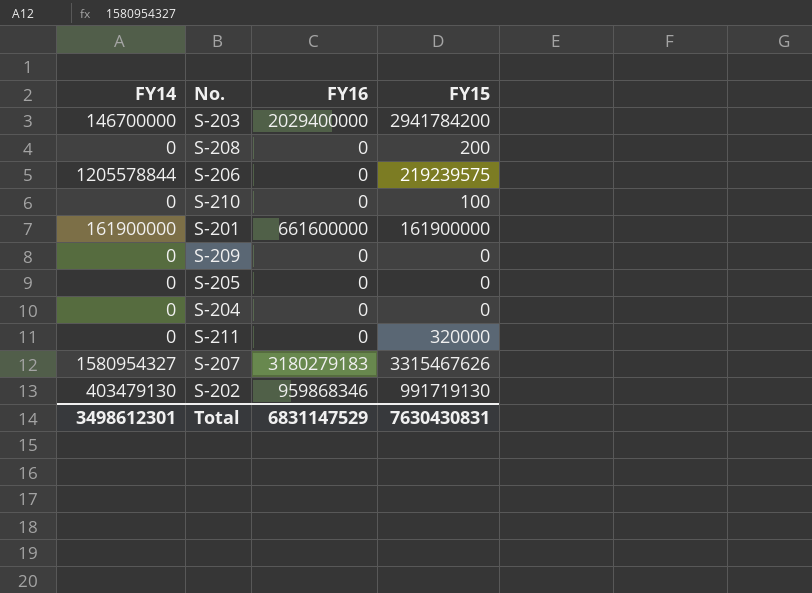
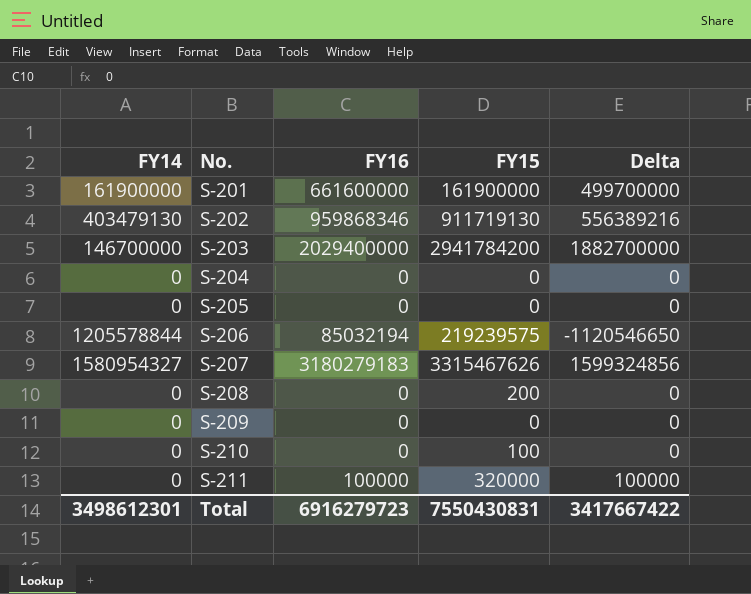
row order: none -> No. ascending
column Delta | formula: none -> [FY16] - [FY14]
S-202 | FY15: 991719130 -> 911719130
S-206 | FY16: 0 -> 85032194
S-211 | FY16: 0 -> 100000
Total | FY16: 6831147529 -> 6916279723
Total | FY15: 7630430831 -> 7550430831

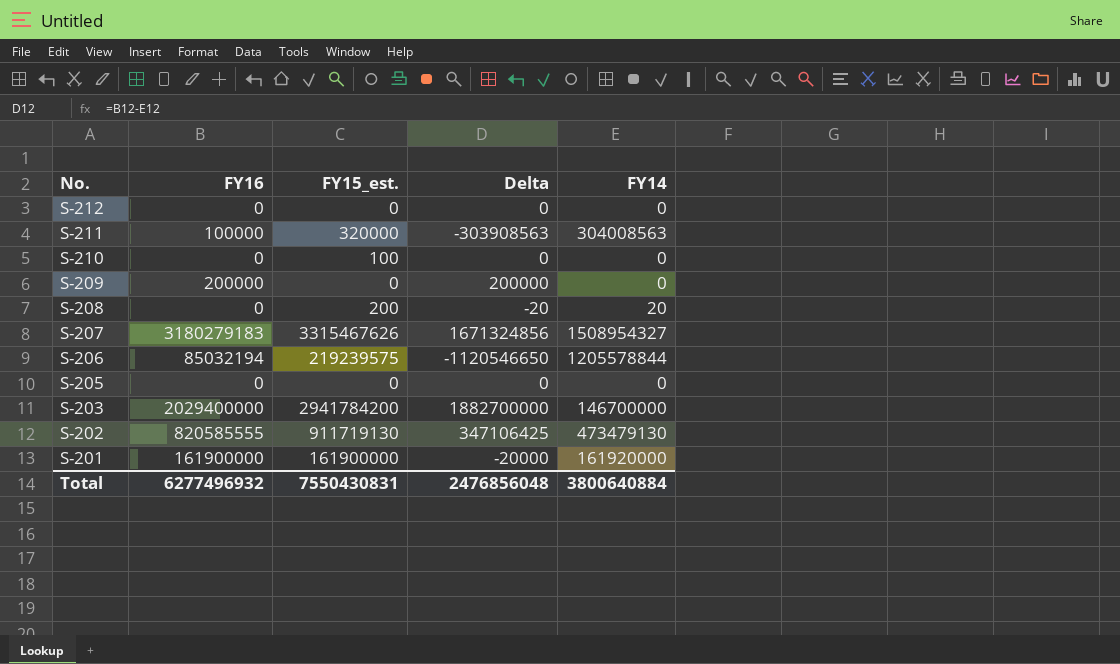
row order: No. ascending -> No. descending
column name: FY15 -> FY15_est.
column FY14 | position: 1 -> 5
row S-204: 0 | 0 | 0 | 0 -> none
row S-212: none -> 0 | 0 | 0 | 0
S-211 | Delta: 100000 -> -303908563
S-211 | FY14: 0 -> 304008563
S-209 | FY16: 0 -> 200000
S-209 | Delta: 0 -> 200000
S-208 | Delta: 0 -> -20
S-208 | FY14: 0 -> 20
S-207 | Delta: 1599324856 -> 1671324856
S-207 | FY14: 1580954327 -> 1508954327
S-202 | FY16: 959868346 -> 820585555
S-202 | Delta: 556389216 -> 347106425
S-202 | FY14: 403479130 -> 473479130
S-201 | FY16: 661600000 -> 161900000
S-201 | Delta: 499700000 -> -20000
S-201 | FY14: 161900000 -> 161920000
Total | FY16: 6916279723 -> 6277496932
Total | Delta: 3417667422 -> 2476856048
Total | FY14: 3498612301 -> 3800640884

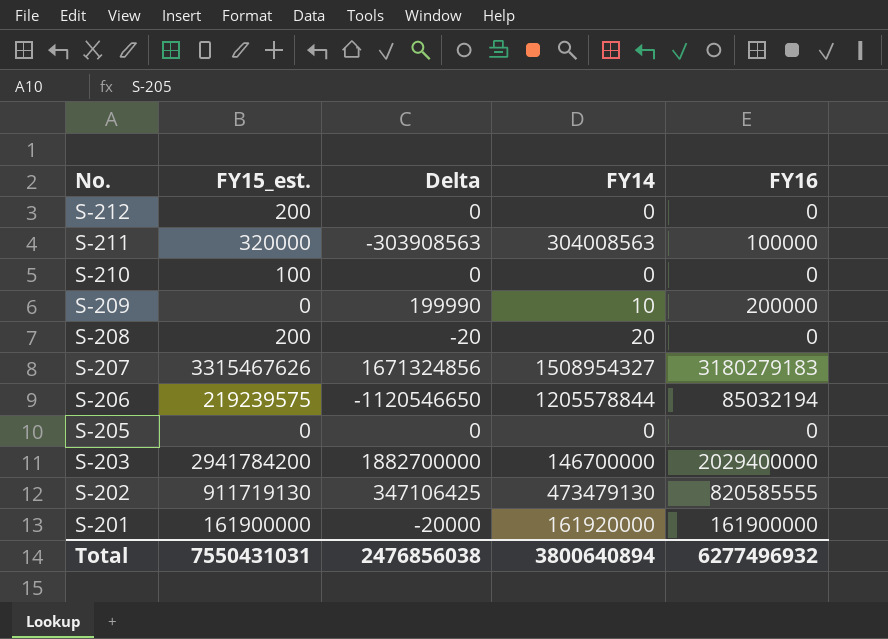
column FY16 | position: 2 -> 5
S-212 | FY15_est.: 0 -> 200
S-209 | Delta: 200000 -> 199990
S-209 | FY14: 0 -> 10
Total | FY15_est.: 7550430831 -> 7550431031
Total | Delta: 2476856048 -> 2476856038
Total | FY14: 3800640884 -> 3800640894

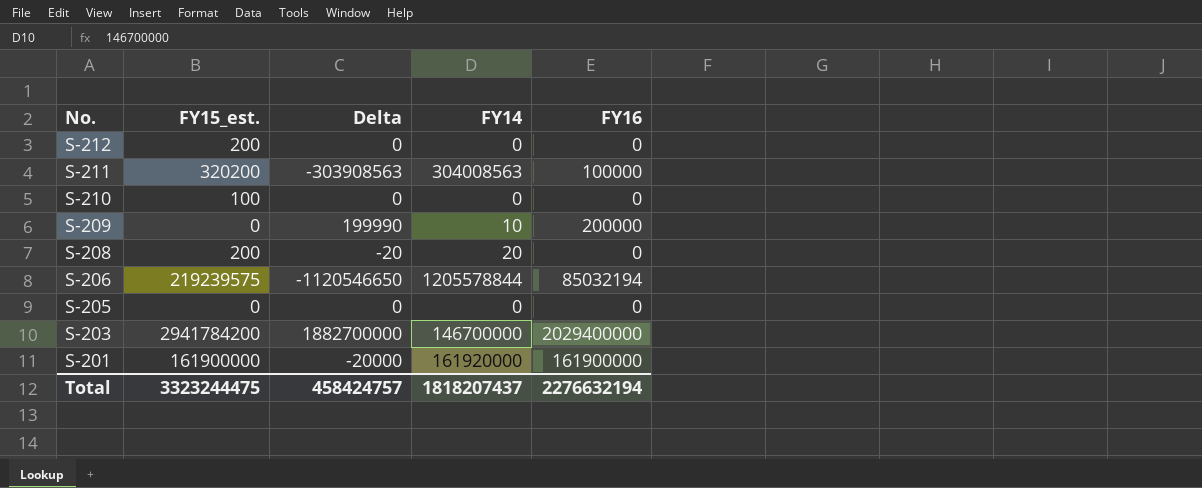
row S-207: 3315467626 | 1671324856 | 1508954327 | 3180279183 -> none
row S-202: 911719130 | 347106425 | 473479130 | 820585555 -> none
S-211 | FY15_est.: 320000 -> 320200
Total | FY15_est.: 7550431031 -> 3323244475
Total | Delta: 2476856038 -> 458424757
Total | FY14: 3800640894 -> 1818207437
Total | FY16: 6277496932 -> 2276632194

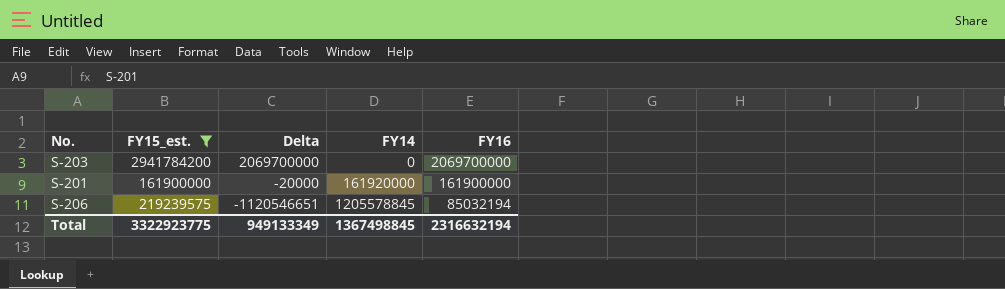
filter: none -> FY15_est. >= 161900000
row order: No. descending -> Delta descending
S-203 | Delta: 1882700000 -> 2069700000
S-203 | FY14: 146700000 -> 0
S-203 | FY16: 2029400000 -> 2069700000
S-206 | Delta: -1120546650 -> -1120546651
S-206 | FY14: 1205578844 -> 1205578845
Total | FY15_est.: 3323244475 -> 3322923775
Total | Delta: 458424757 -> 949133349
Total | FY14: 1818207437 -> 1367498845
Total | FY16: 2276632194 -> 2316632194

